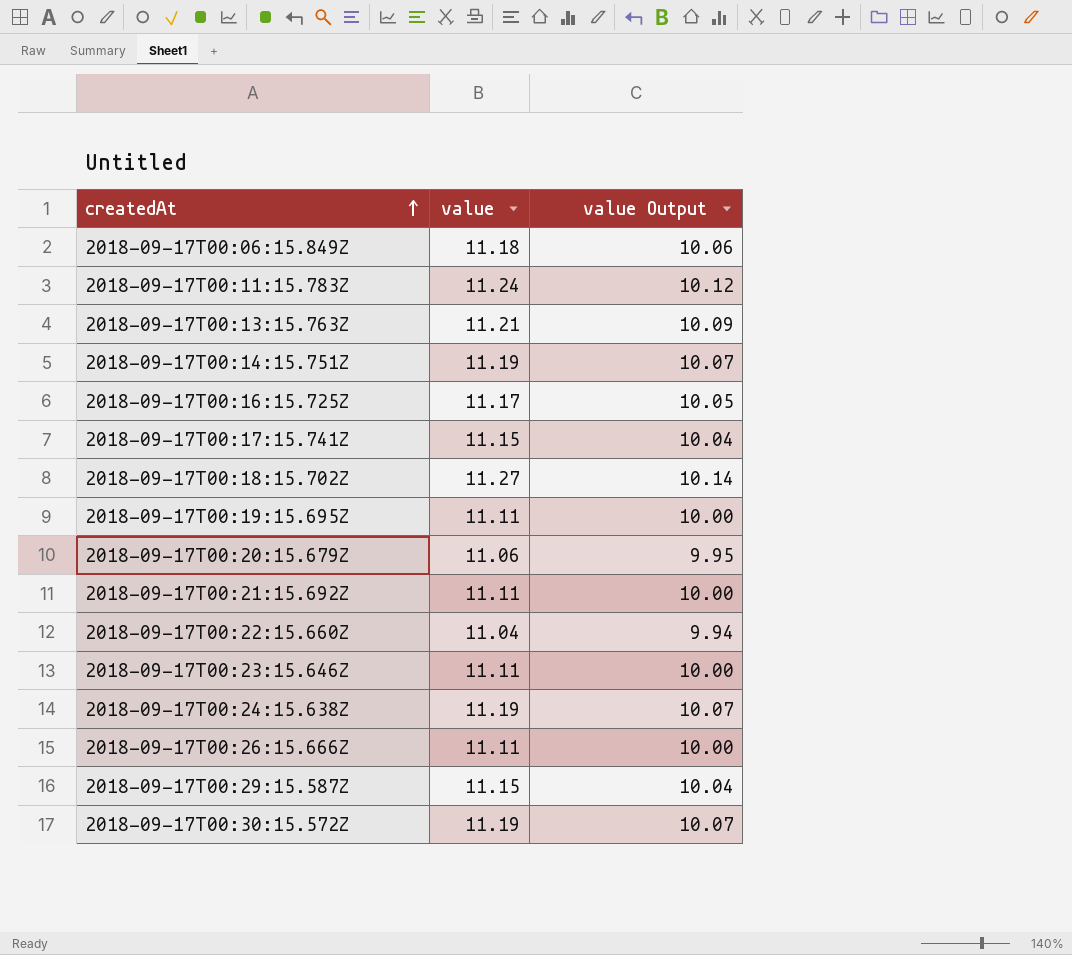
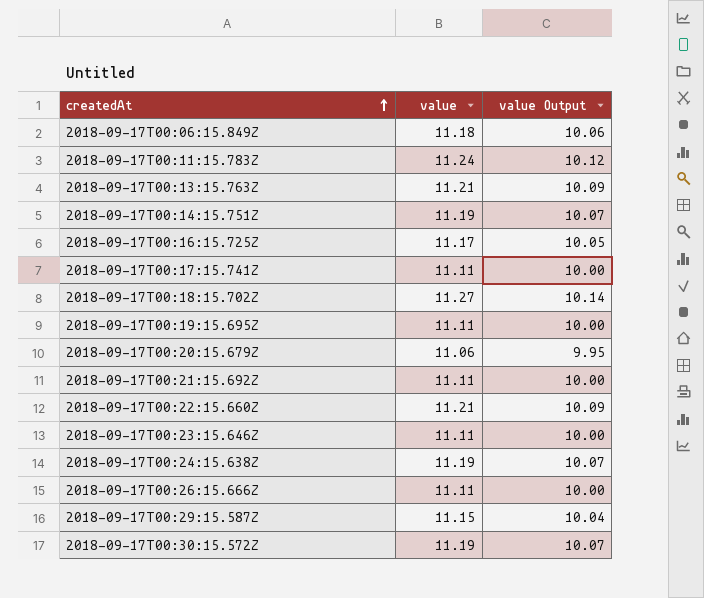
2018-09-17T00:17:15.741Z | value: 11.15 -> 11.11
2018-09-17T00:17:15.741Z | value Output: 10.04 -> 10.00
2018-09-17T00:22:15.660Z | value: 11.04 -> 11.21
2018-09-17T00:22:15.660Z | value Output: 9.94 -> 10.09

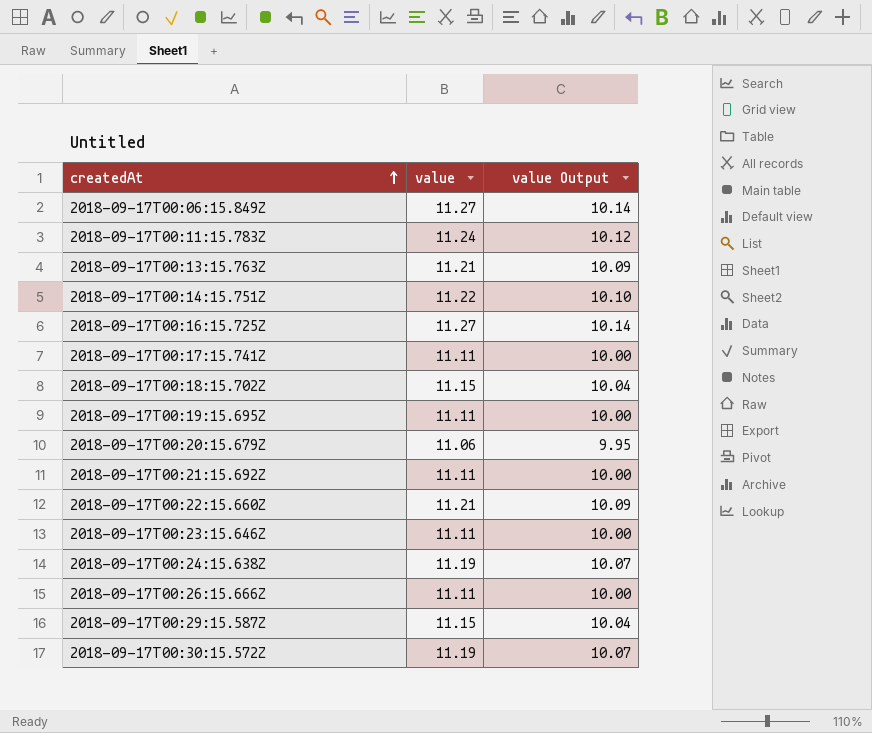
2018-09-17T00:06:15.849Z | value: 11.18 -> 11.27
2018-09-17T00:06:15.849Z | value Output: 10.06 -> 10.14
2018-09-17T00:14:15.751Z | value: 11.19 -> 11.22
2018-09-17T00:14:15.751Z | value Output: 10.07 -> 10.10
2018-09-17T00:16:15.725Z | value: 11.17 -> 11.27
2018-09-17T00:16:15.725Z | value Output: 10.05 -> 10.14
2018-09-17T00:18:15.702Z | value: 11.27 -> 11.15
2018-09-17T00:18:15.702Z | value Output: 10.14 -> 10.04

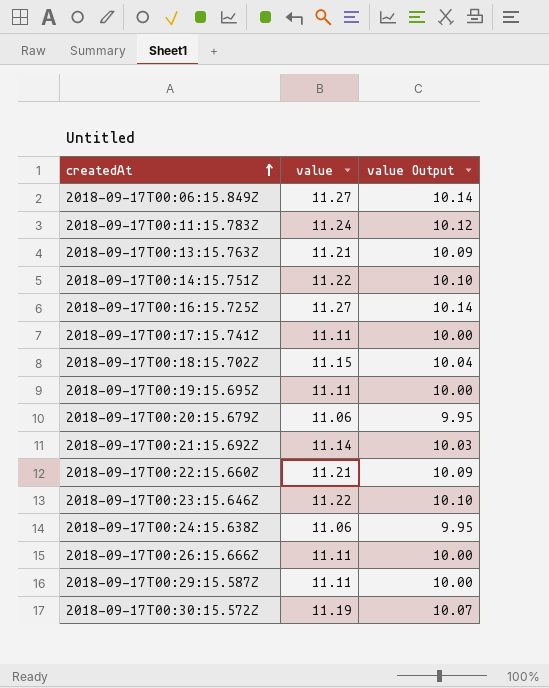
2018-09-17T00:21:15.692Z | value: 11.11 -> 11.14
2018-09-17T00:21:15.692Z | value Output: 10.00 -> 10.03
2018-09-17T00:23:15.646Z | value: 11.11 -> 11.22
2018-09-17T00:23:15.646Z | value Output: 10.00 -> 10.10
2018-09-17T00:24:15.638Z | value: 11.19 -> 11.06
2018-09-17T00:24:15.638Z | value Output: 10.07 -> 9.95
2018-09-17T00:29:15.587Z | value: 11.15 -> 11.11
2018-09-17T00:29:15.587Z | value Output: 10.04 -> 10.00

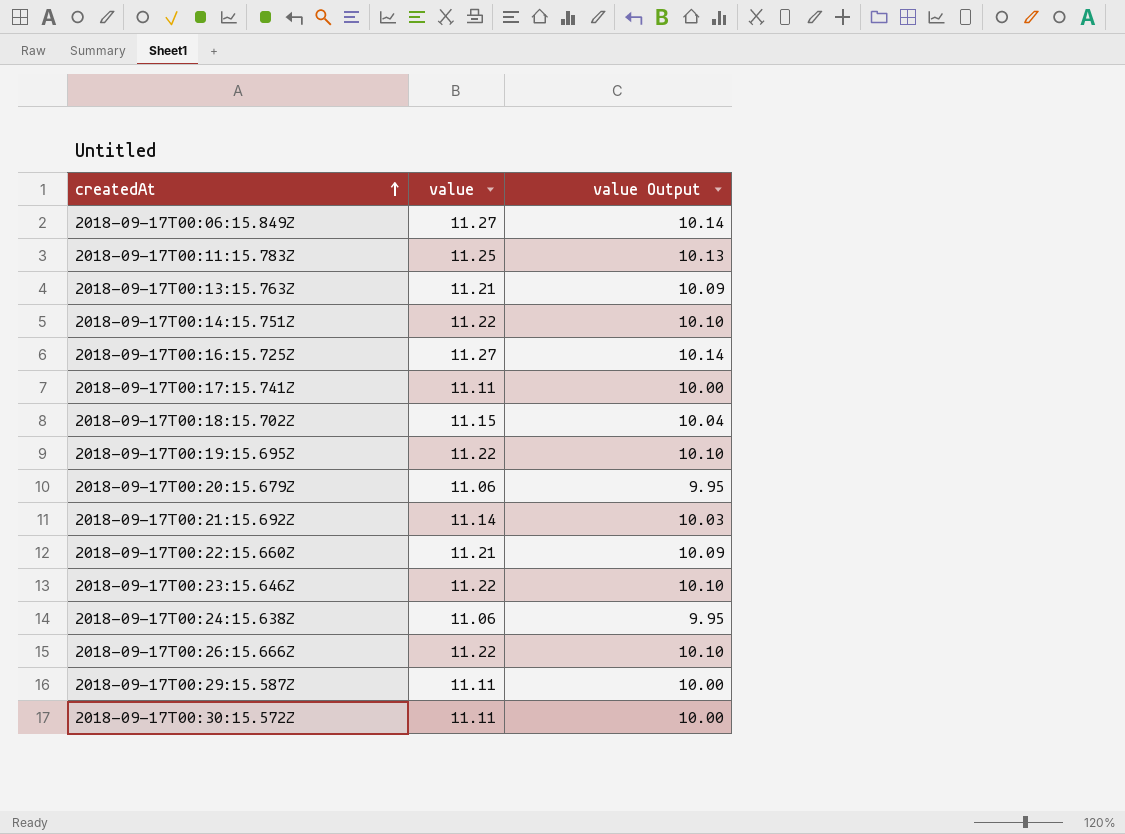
2018-09-17T00:11:15.783Z | value: 11.24 -> 11.25
2018-09-17T00:11:15.783Z | value Output: 10.12 -> 10.13
2018-09-17T00:19:15.695Z | value: 11.11 -> 11.22
2018-09-17T00:19:15.695Z | value Output: 10.00 -> 10.10
2018-09-17T00:26:15.666Z | value: 11.11 -> 11.22
2018-09-17T00:26:15.666Z | value Output: 10.00 -> 10.10
2018-09-17T00:30:15.572Z | value: 11.19 -> 11.11
2018-09-17T00:30:15.572Z | value Output: 10.07 -> 10.00

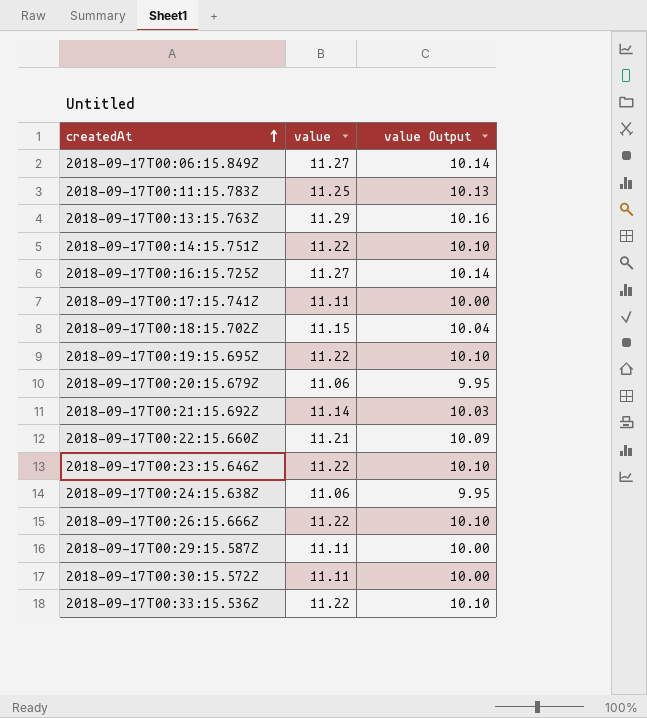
2018-09-17T00:13:15.763Z | value: 11.21 -> 11.29
2018-09-17T00:13:15.763Z | value Output: 10.09 -> 10.16
row 2018-09-17T00:33:15.536Z: none -> 11.22 | 10.10

